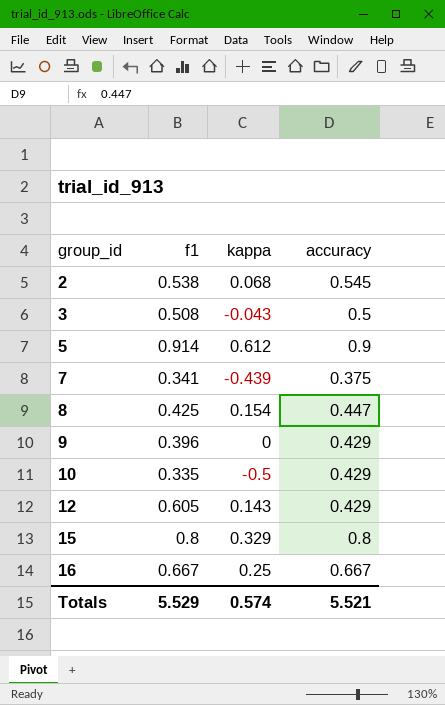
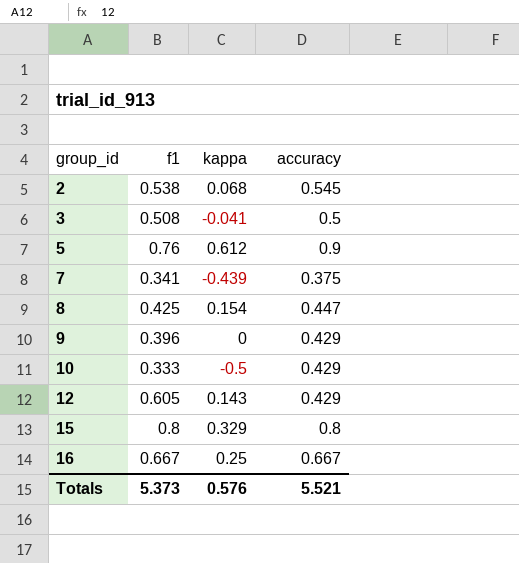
3 | kappa: -0.043 -> -0.041
5 | f1: 0.914 -> 0.76
10 | f1: 0.335 -> 0.333
Totals | f1: 5.529 -> 5.373
Totals | kappa: 0.574 -> 0.576

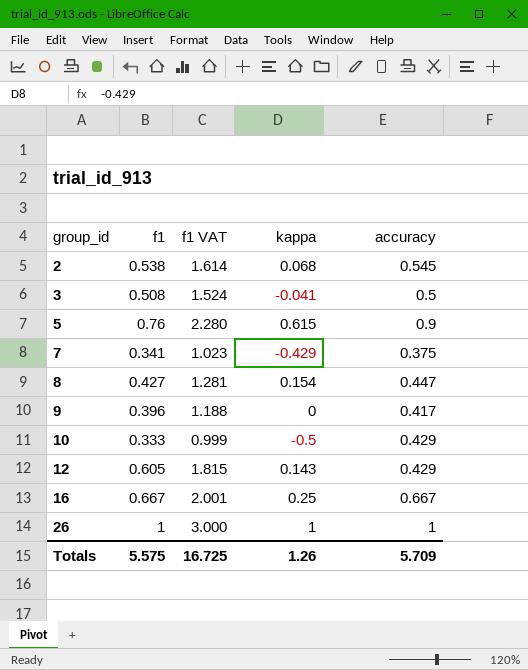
column f1 VAT | formula: none -> [f1] * 3
row 15: 0.8 | 0.329 | 0.8 -> none
5 | kappa: 0.612 -> 0.615
7 | kappa: -0.439 -> -0.429
8 | f1: 0.425 -> 0.427
9 | accuracy: 0.429 -> 0.417
row 26: none -> 1 | 3.000 | 1 | 1
Totals | f1: 5.373 -> 5.575
Totals | kappa: 0.576 -> 1.26
Totals | accuracy: 5.521 -> 5.709

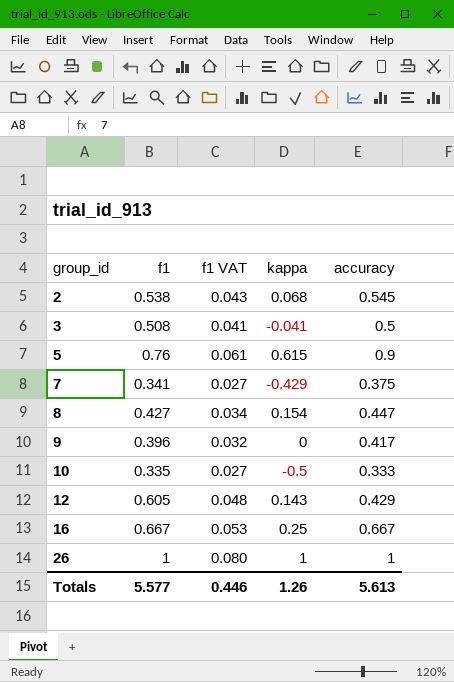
column f1 VAT | formula: [f1] * 3 -> [f1] * 0.08
10 | f1: 0.333 -> 0.335
10 | accuracy: 0.429 -> 0.333
Totals | f1: 5.575 -> 5.577
Totals | f1 VAT: 16.725 -> 0.446
Totals | accuracy: 5.709 -> 5.613

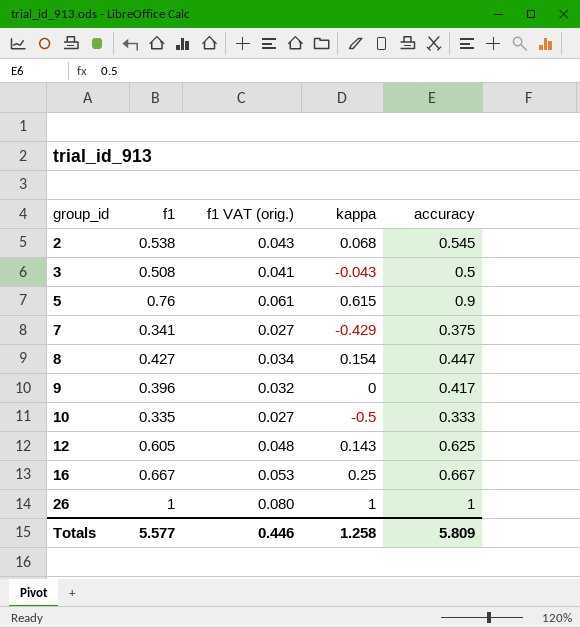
column name: f1 VAT -> f1 VAT (orig.)
3 | kappa: -0.041 -> -0.043
12 | accuracy: 0.429 -> 0.625
Totals | kappa: 1.26 -> 1.258
Totals | accuracy: 5.613 -> 5.809

